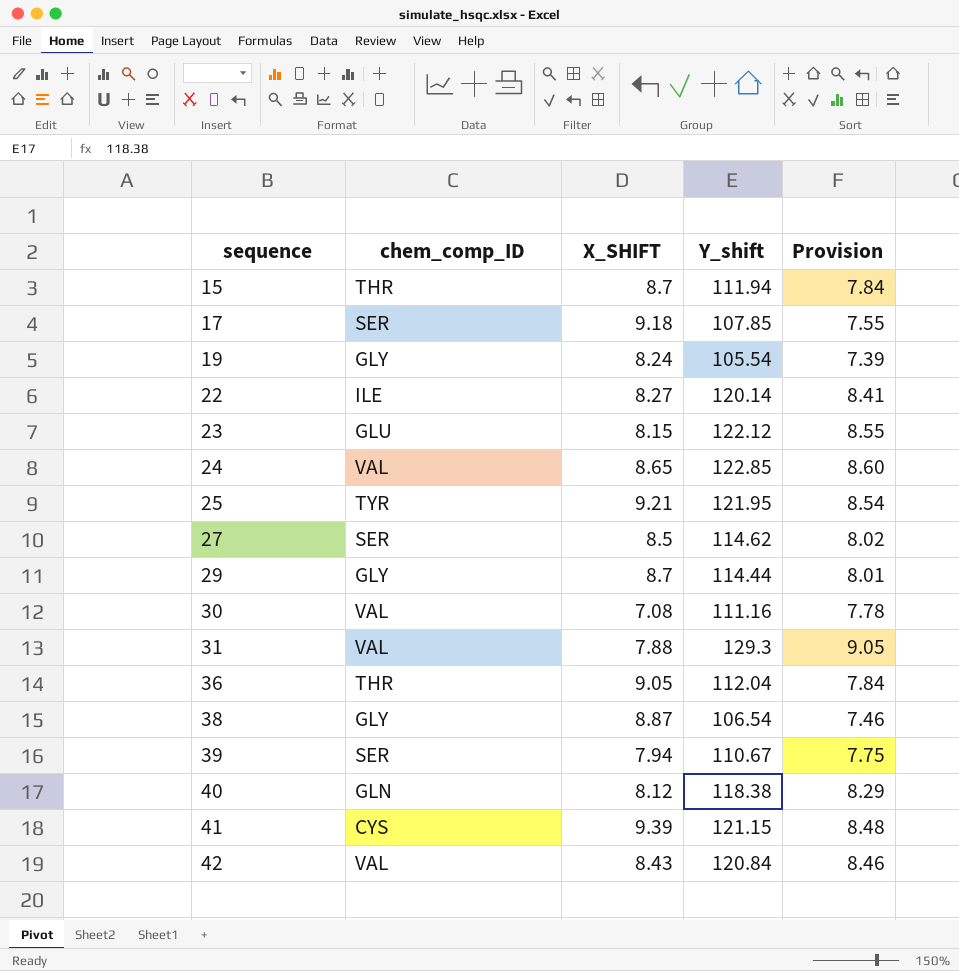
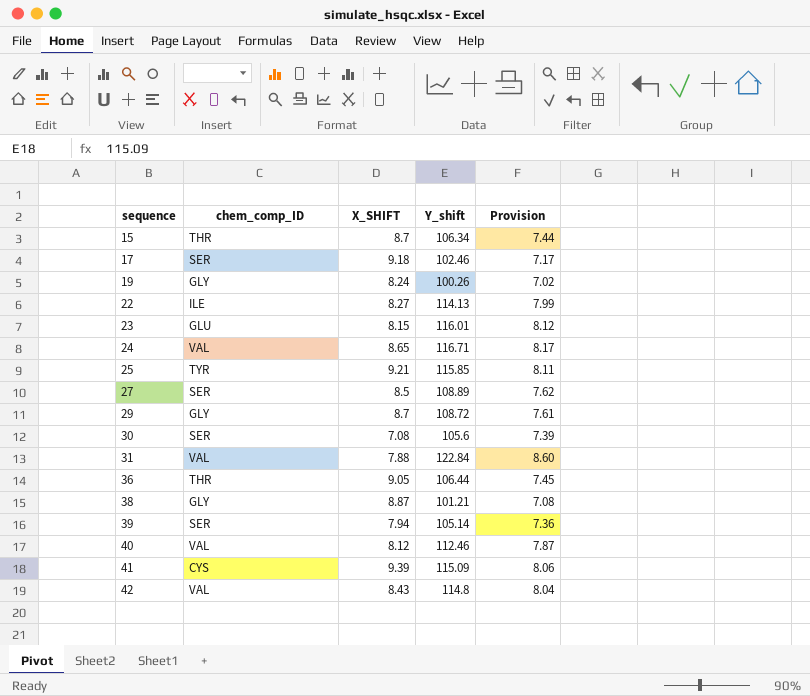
15 | Y_shift: 111.94 -> 106.34
15 | Provision: 7.84 -> 7.44
17 | Y_shift: 107.85 -> 102.46
17 | Provision: 7.55 -> 7.17
19 | Y_shift: 105.54 -> 100.26
19 | Provision: 7.39 -> 7.02
22 | Y_shift: 120.14 -> 114.13
22 | Provision: 8.41 -> 7.99
23 | Y_shift: 122.12 -> 116.01
23 | Provision: 8.55 -> 8.12
24 | Y_shift: 122.85 -> 116.71
24 | Provision: 8.60 -> 8.17
25 | Y_shift: 121.95 -> 115.85
25 | Provision: 8.54 -> 8.11
27 | Y_shift: 114.62 -> 108.89
27 | Provision: 8.02 -> 7.62
29 | Y_shift: 114.44 -> 108.72
29 | Provision: 8.01 -> 7.61
30 | chem_comp_ID: VAL -> SER
30 | Y_shift: 111.16 -> 105.6
30 | Provision: 7.78 -> 7.39
31 | Y_shift: 129.3 -> 122.84
31 | Provision: 9.05 -> 8.60
36 | Y_shift: 112.04 -> 106.44
36 | Provision: 7.84 -> 7.45
38 | Y_shift: 106.54 -> 101.21
38 | Provision: 7.46 -> 7.08
39 | Y_shift: 110.67 -> 105.14
39 | Provision: 7.75 -> 7.36
40 | chem_comp_ID: GLN -> VAL
40 | Y_shift: 118.38 -> 112.46
40 | Provision: 8.29 -> 7.87
41 | Y_shift: 121.15 -> 115.09
41 | Provision: 8.48 -> 8.06
42 | Y_shift: 120.84 -> 114.8
42 | Provision: 8.46 -> 8.04

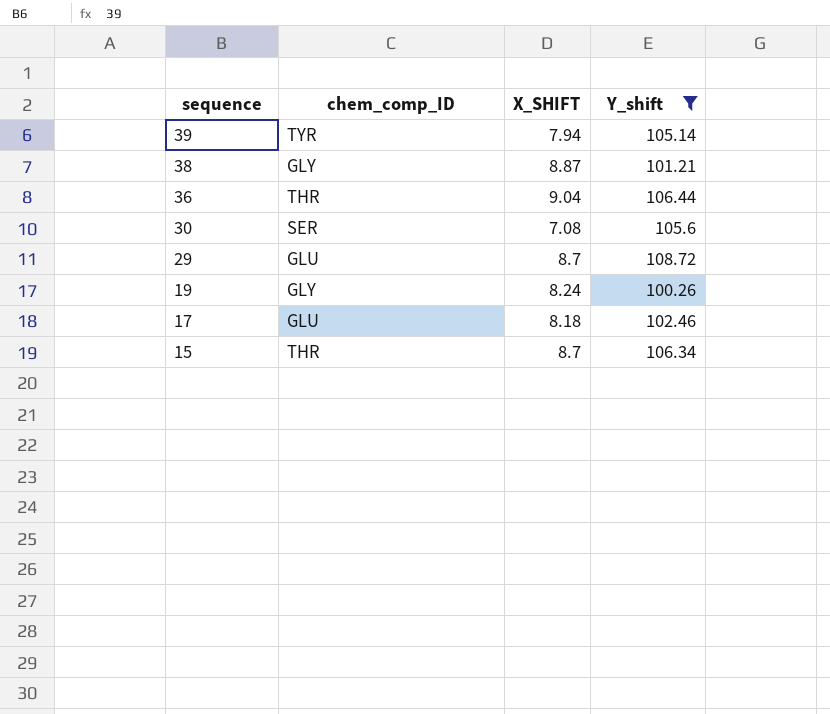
filter: none -> Y_shift <= 108.72
row order: sequence ascending -> sequence descending
column Provision | formula: [Y_shift] * 0.07 -> none
39 | chem_comp_ID: SER -> TYR
36 | X_SHIFT: 9.05 -> 9.04
29 | chem_comp_ID: GLY -> GLU
17 | chem_comp_ID: SER -> GLU
17 | X_SHIFT: 9.18 -> 8.18

